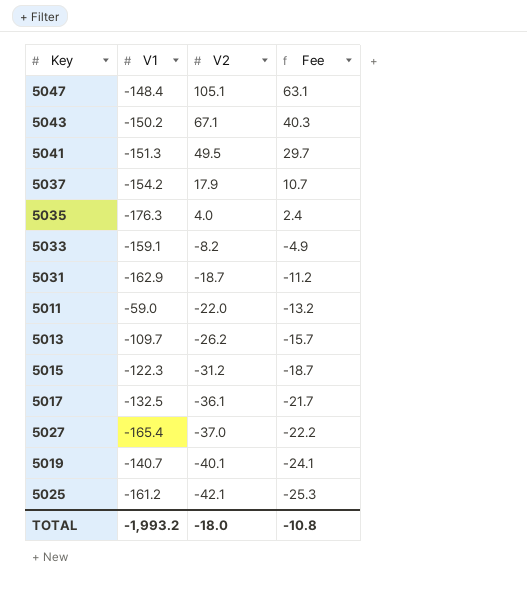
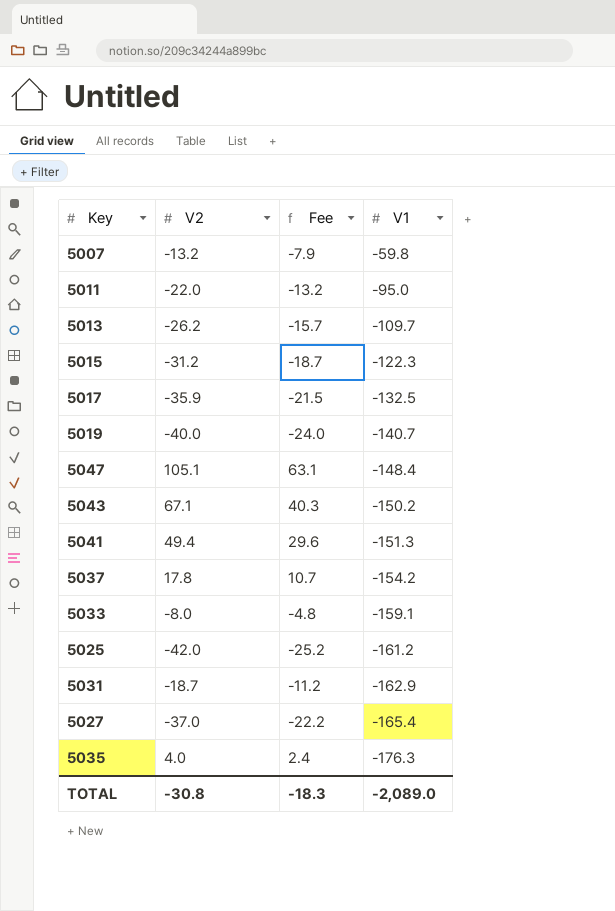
row order: V2 descending -> V1 descending
column V1 | position: 2 -> 4
row 5007: none -> -13.2 | -7.9 | -59.8
5011 | V1: -59.0 -> -95.0
5017 | V2: -36.1 -> -35.9
5017 | Fee: -21.7 -> -21.5
5019 | V2: -40.1 -> -40.0
5019 | Fee: -24.1 -> -24.0
5041 | V2: 49.5 -> 49.4
5041 | Fee: 29.7 -> 29.6
5037 | V2: 17.9 -> 17.8
5033 | V2: -8.2 -> -8.0
5033 | Fee: -4.9 -> -4.8
5025 | V2: -42.1 -> -42.0
5025 | Fee: -25.3 -> -25.2
TOTAL | V2: -18.0 -> -30.8
TOTAL | Fee: -10.8 -> -18.3
TOTAL | V1: -1,993.2 -> -2,089.0

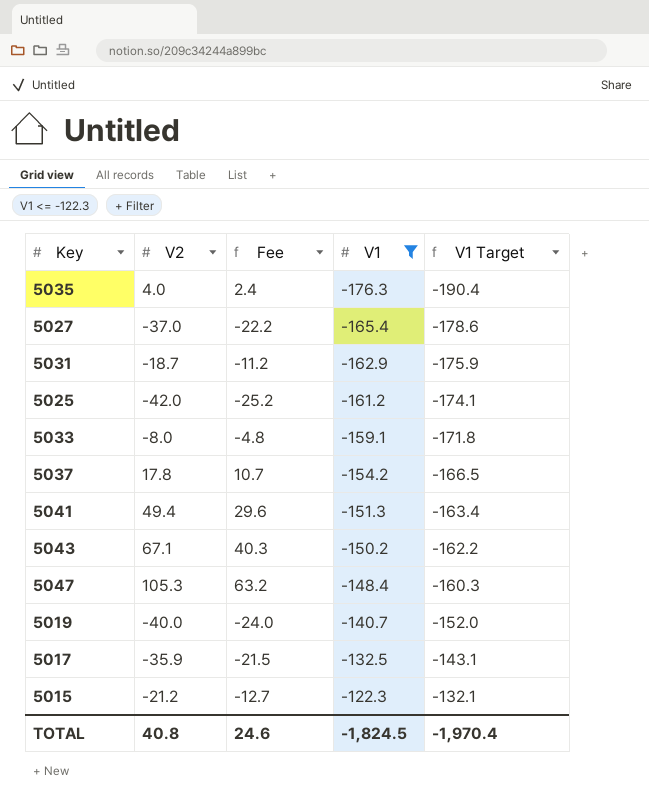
filter: none -> V1 <= -122.3
row order: V1 descending -> V1 ascending
column V1 Target | formula: none -> [V1] * 1.08
5047 | V2: 105.1 -> 105.3
5047 | Fee: 63.1 -> 63.2
5015 | V2: -31.2 -> -21.2
5015 | Fee: -18.7 -> -12.7
TOTAL | V2: -30.8 -> 40.8
TOTAL | Fee: -18.3 -> 24.6
TOTAL | V1: -2,089.0 -> -1,824.5

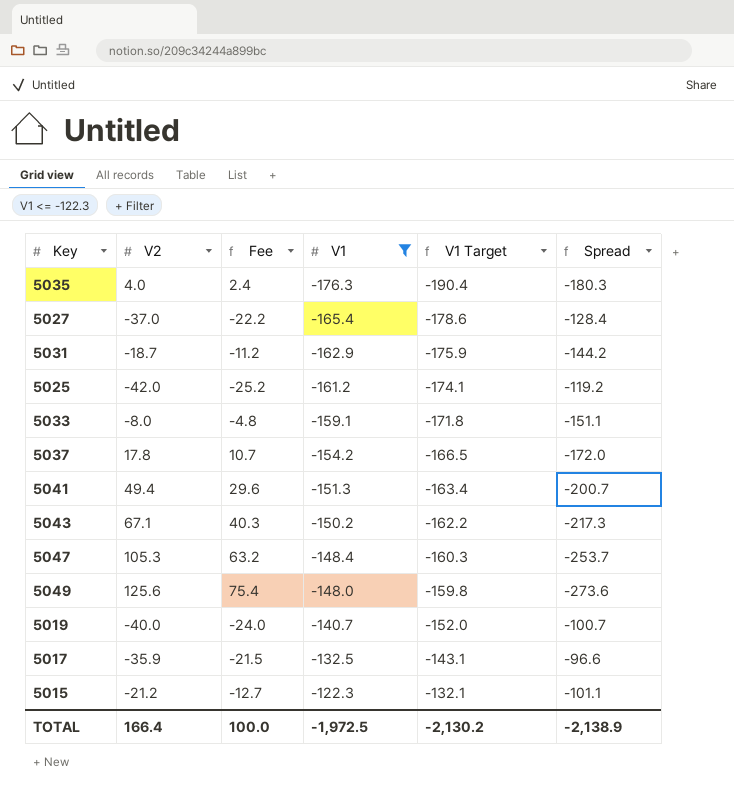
column Spread | formula: none -> [V1] - [V2]
row 5049: none -> 125.6 | 75.4 | -148.0 | -159.8 | -273.6
TOTAL | V2: 40.8 -> 166.4
TOTAL | Fee: 24.6 -> 100.0
TOTAL | V1: -1,824.5 -> -1,972.5
TOTAL | V1 Target: -1,970.4 -> -2,130.2

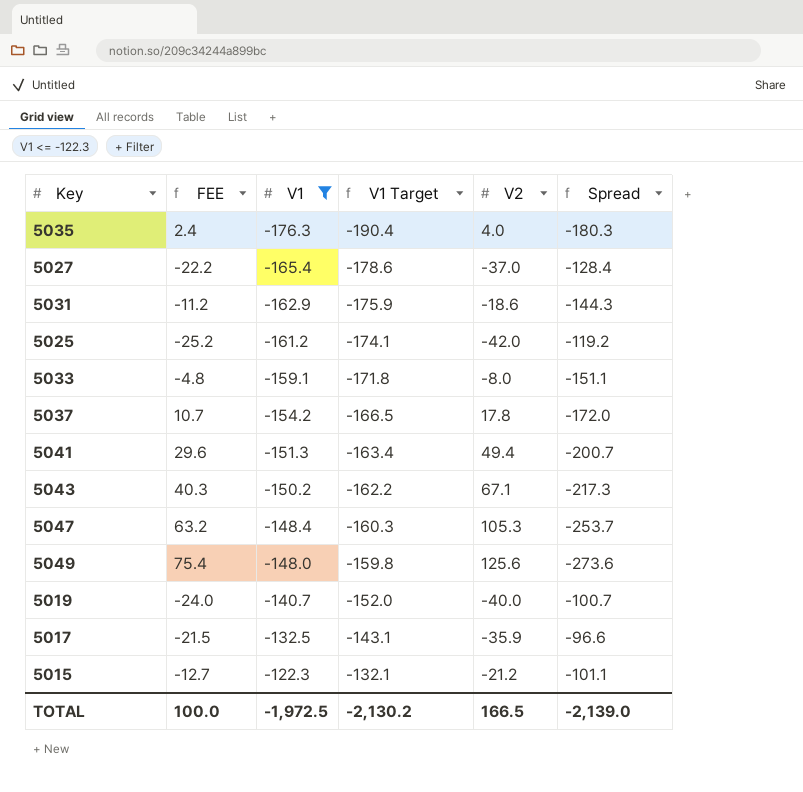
column name: Fee -> FEE
column V2 | position: 2 -> 5
5031 | V2: -18.7 -> -18.6
5031 | Spread: -144.2 -> -144.3
TOTAL | V2: 166.4 -> 166.5
TOTAL | Spread: -2,138.9 -> -2,139.0

